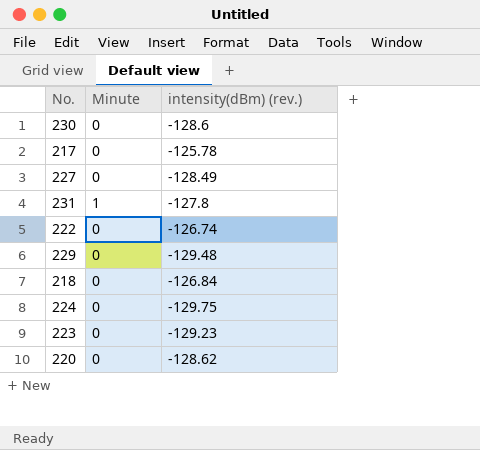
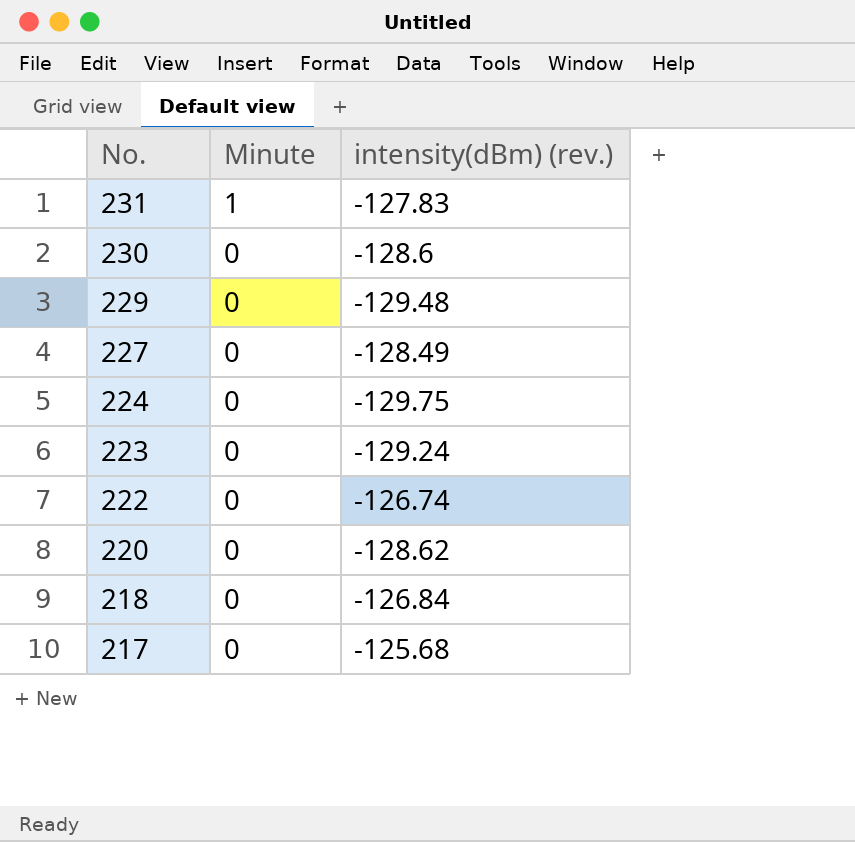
row order: none -> No. descending
231 | intensity(dBm) (rev.): -127.8 -> -127.83
223 | intensity(dBm) (rev.): -129.23 -> -129.24
217 | intensity(dBm) (rev.): -125.78 -> -125.68

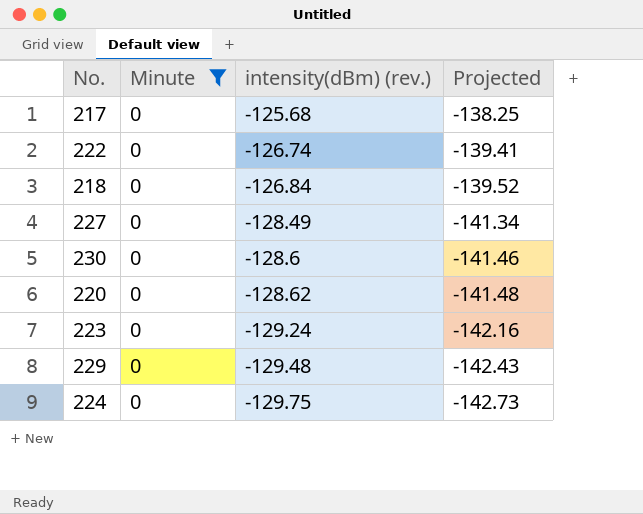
filter: none -> Minute = 0
row order: No. descending -> intensity(dBm) (rev.) descending
column Projected | formula: none -> [intensity(dBm) (rev.)] * 1.1

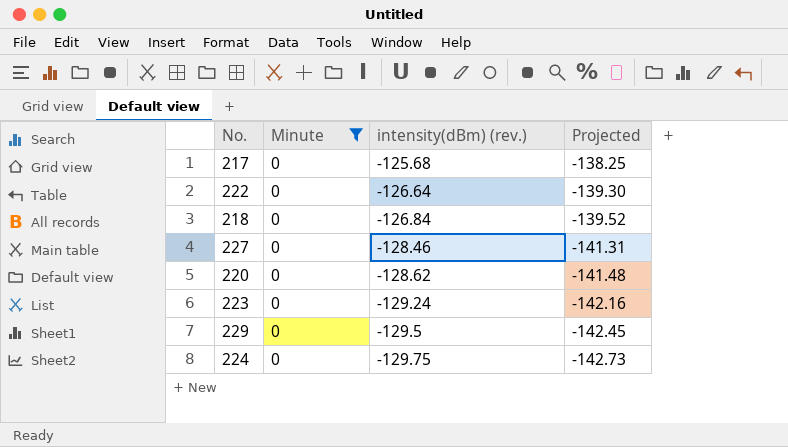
row 230: 0 | -128.6 | -141.46 -> none
222 | intensity(dBm) (rev.): -126.74 -> -126.64
222 | Projected: -139.41 -> -139.30
227 | intensity(dBm) (rev.): -128.49 -> -128.46
227 | Projected: -141.34 -> -141.31
229 | intensity(dBm) (rev.): -129.48 -> -129.5
229 | Projected: -142.43 -> -142.45

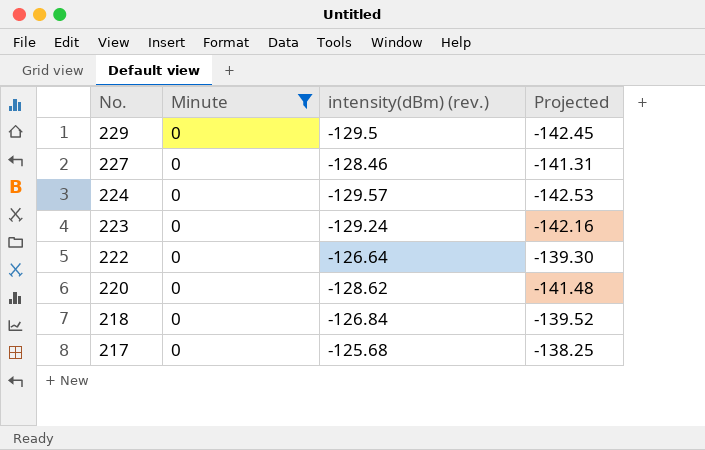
row order: intensity(dBm) (rev.) descending -> No. descending
224 | intensity(dBm) (rev.): -129.75 -> -129.57
224 | Projected: -142.73 -> -142.53

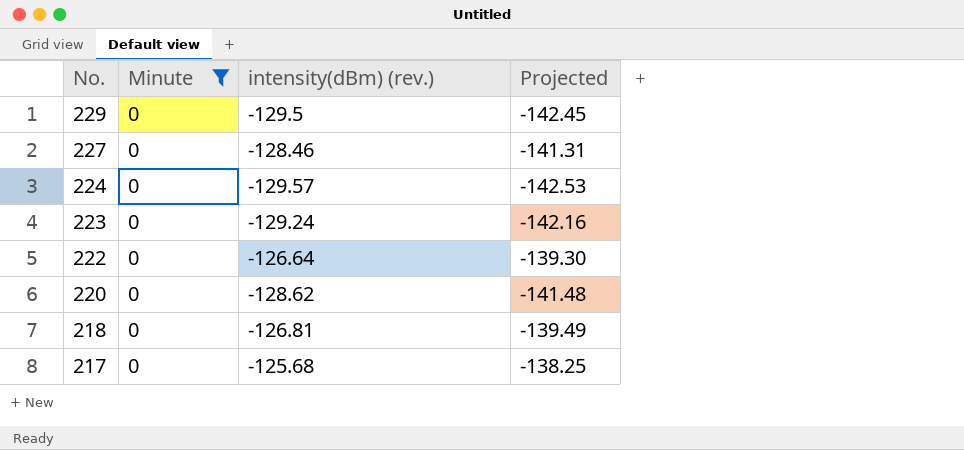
218 | intensity(dBm) (rev.): -126.84 -> -126.81
218 | Projected: -139.52 -> -139.49

